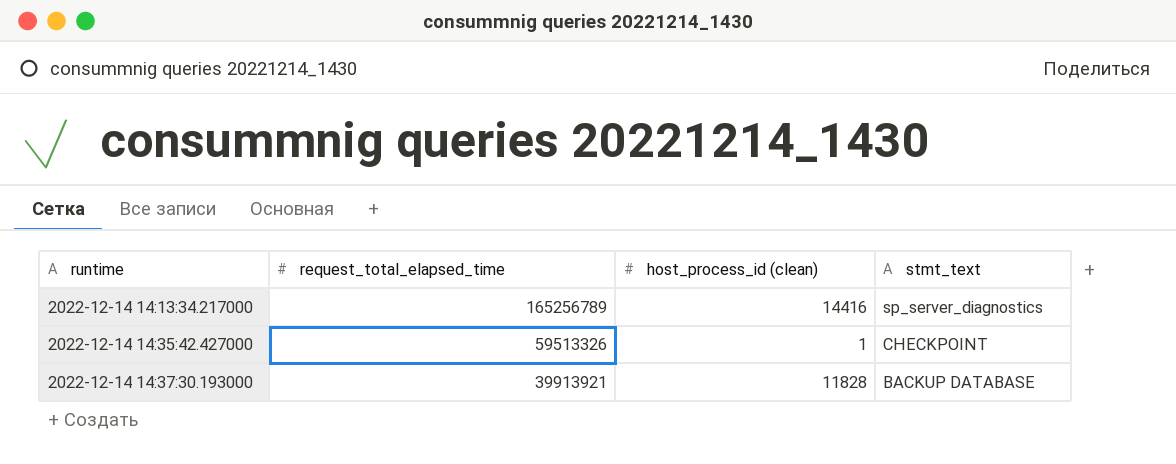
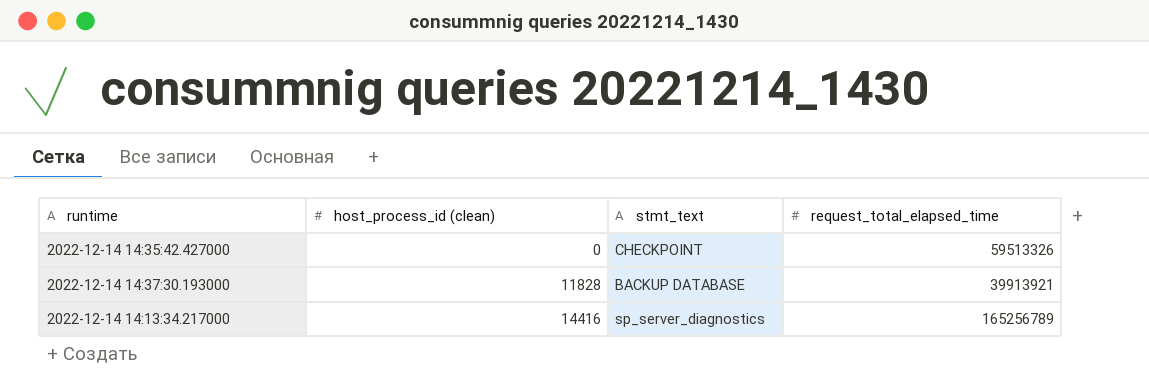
row order: runtime ascending -> host_process_id (clean) ascending
column request_total_elapsed_time | position: 2 -> 4
2022-12-14 14:35:42.427000 | host_process_id (clean): 1 -> 0

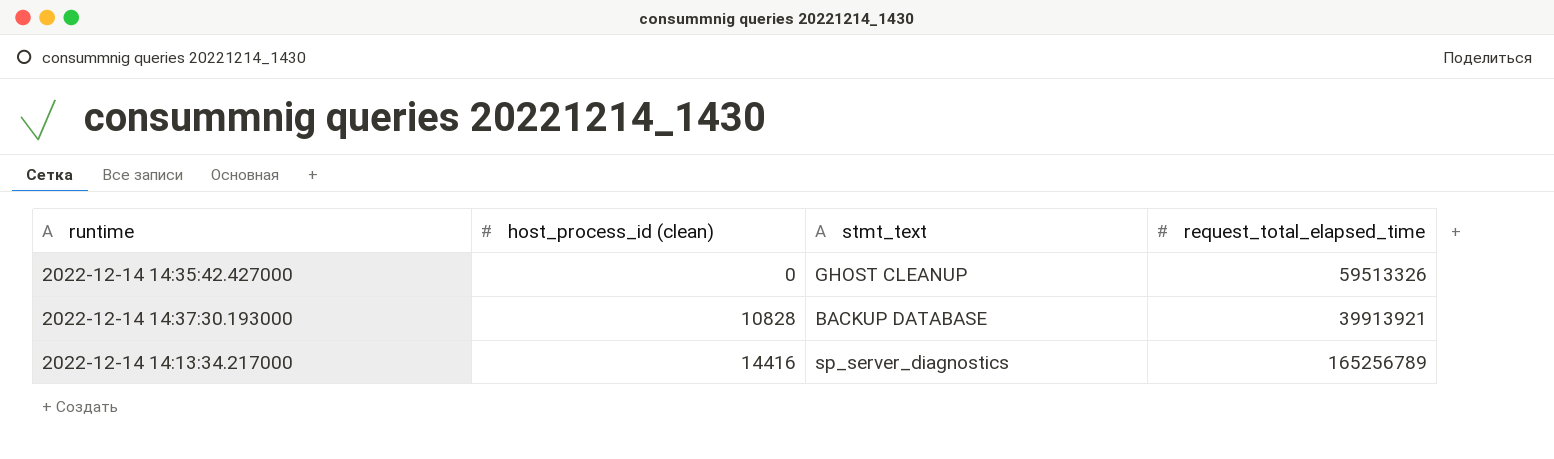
2022-12-14 14:35:42.427000 | stmt_text: CHECKPOINT -> GHOST CLEANUP
2022-12-14 14:37:30.193000 | host_process_id (clean): 11828 -> 10828

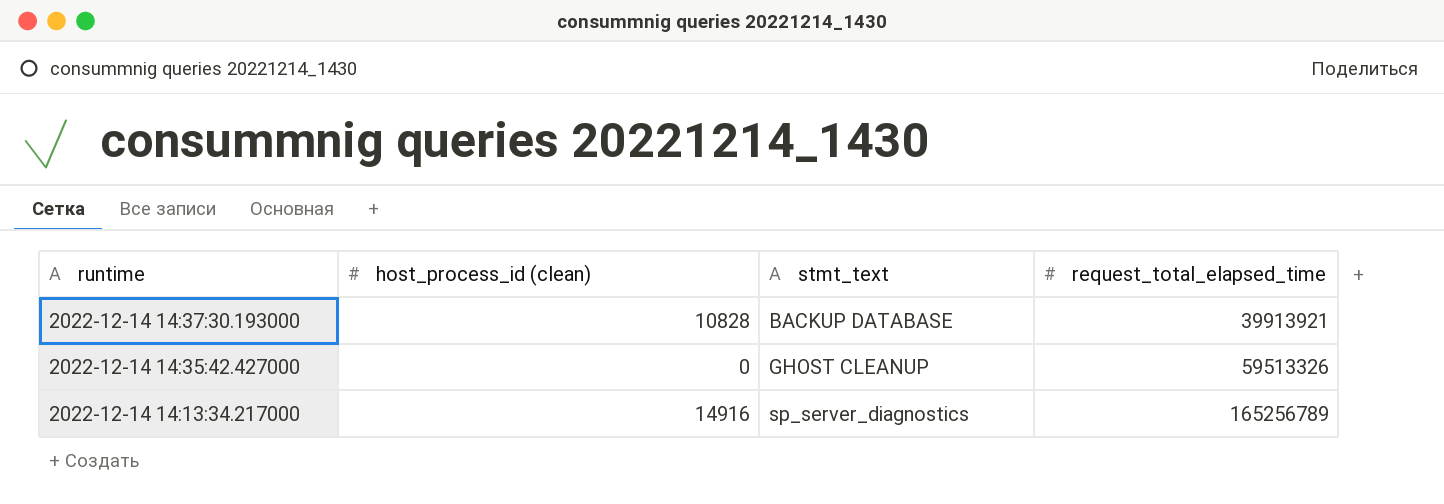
row order: host_process_id (clean) ascending -> runtime descending
2022-12-14 14:13:34.217000 | host_process_id (clean): 14416 -> 14916

